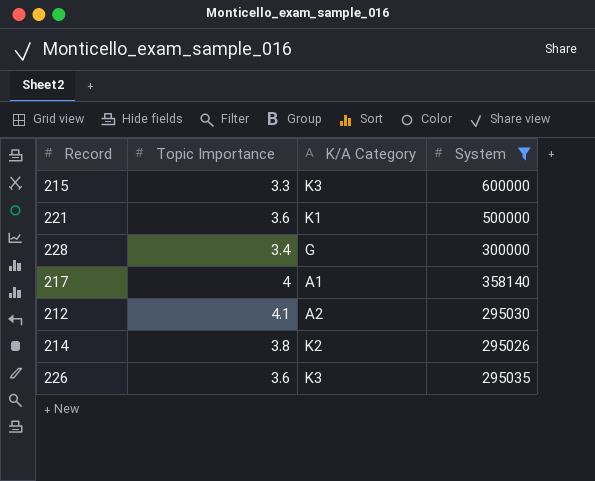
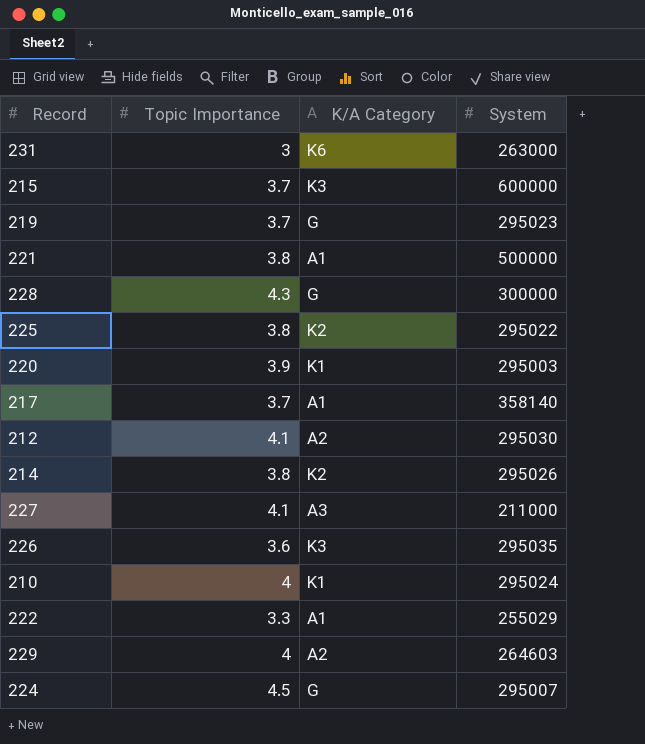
filter: System >= 295026 -> none
215 | Topic Importance: 3.3 -> 3.7
221 | Topic Importance: 3.6 -> 3.8
221 | K/A Category: K1 -> A1
228 | Topic Importance: 3.4 -> 4.3
217 | Topic Importance: 4 -> 3.7

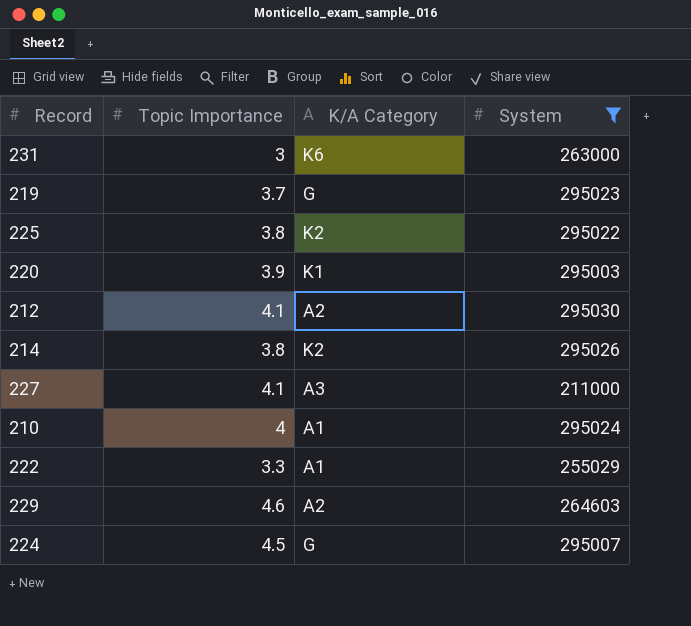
filter: none -> System <= 295030
210 | K/A Category: K1 -> A1
229 | Topic Importance: 4 -> 4.6

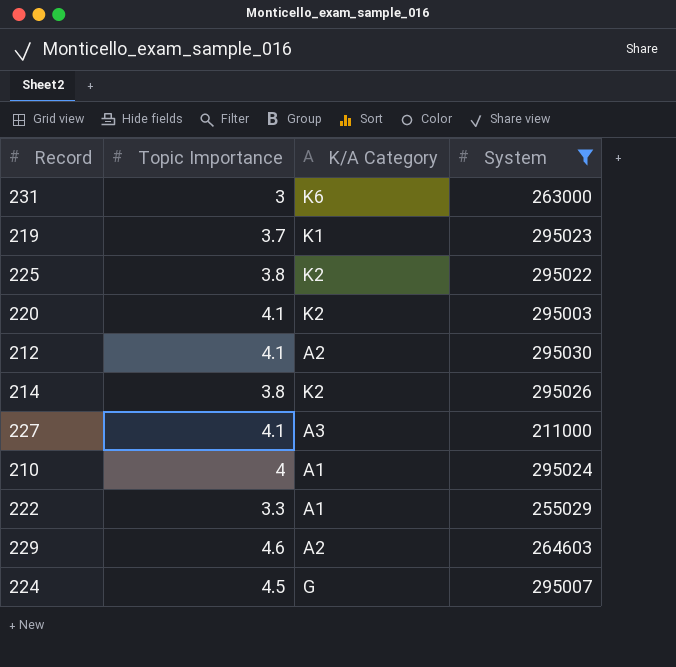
219 | K/A Category: G -> K1
220 | Topic Importance: 3.9 -> 4.1
220 | K/A Category: K1 -> K2

